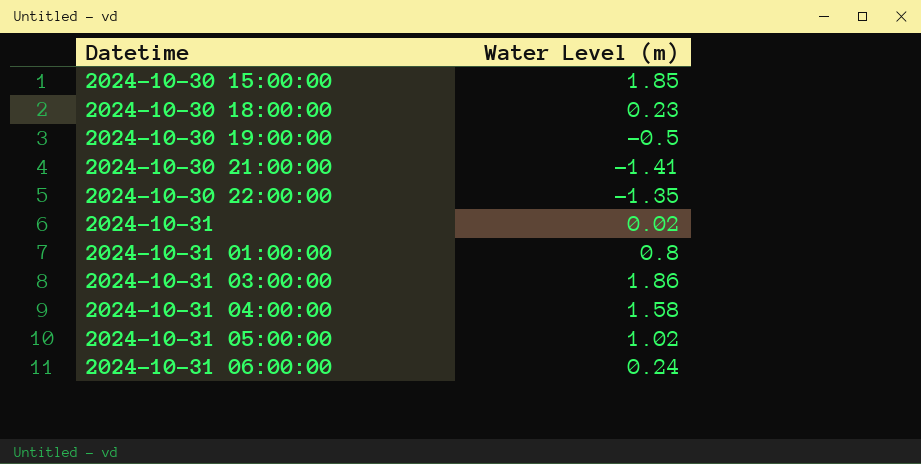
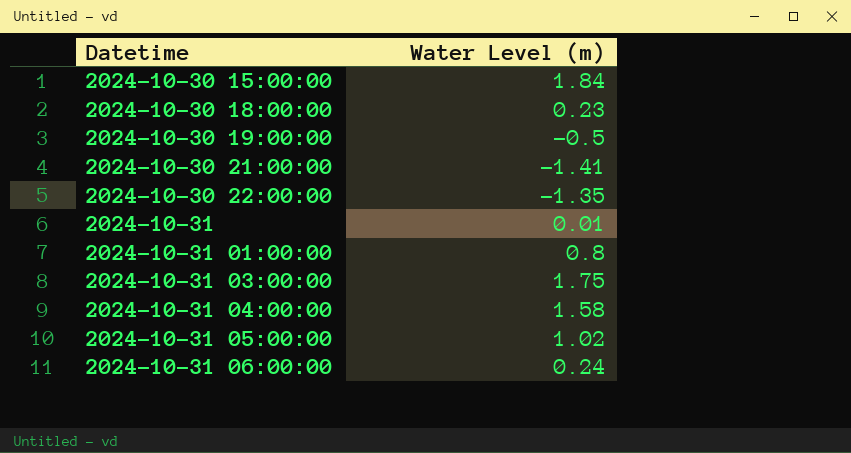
2024-10-30 15:00:00 | Water Level (m): 1.85 -> 1.84
2024-10-31 | Water Level (m): 0.02 -> 0.01
2024-10-31 03:00:00 | Water Level (m): 1.86 -> 1.75

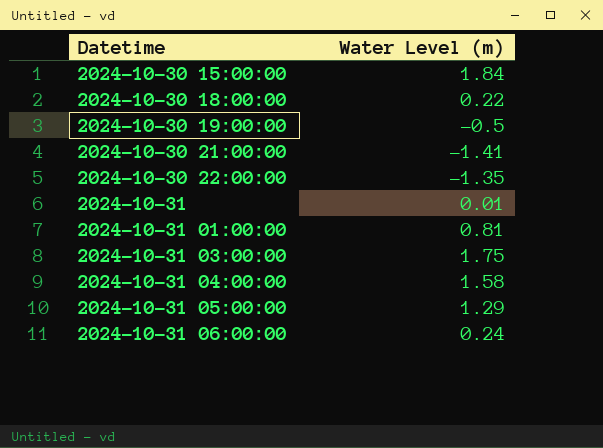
2024-10-30 18:00:00 | Water Level (m): 0.23 -> 0.22
2024-10-31 01:00:00 | Water Level (m): 0.8 -> 0.81
2024-10-31 05:00:00 | Water Level (m): 1.02 -> 1.29

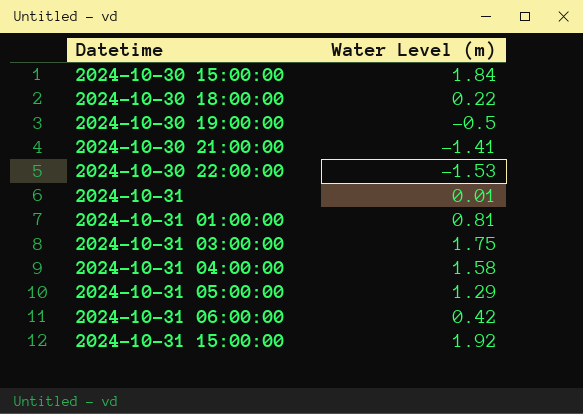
2024-10-30 22:00:00 | Water Level (m): -1.35 -> -1.53
2024-10-31 06:00:00 | Water Level (m): 0.24 -> 0.42
row 2024-10-31 15:00:00: none -> 1.92

